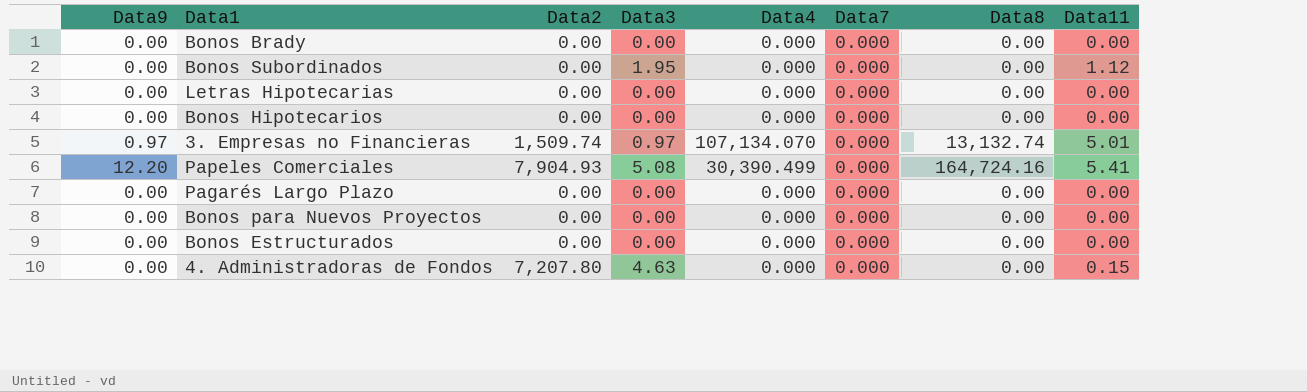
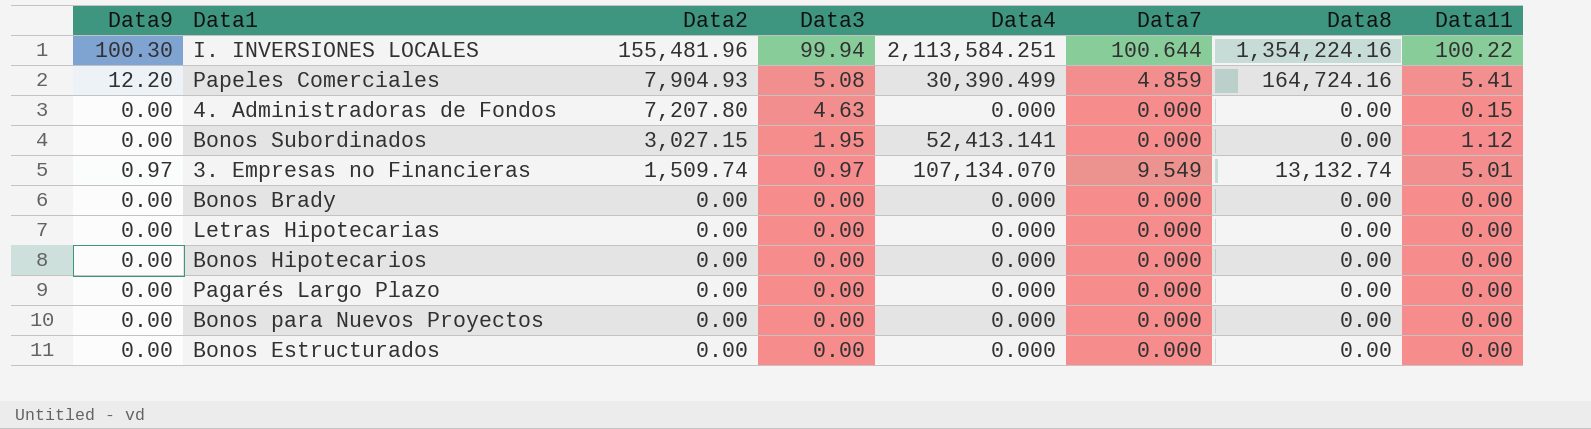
row order: none -> Data2 descending
row I. INVERSIONES LOCALES: none -> 100.30 | 155,481.96 | 99.94 | 2,113,584.251 | 100.644 | 1,354,224.16 | 100.22
Papeles Comerciales | Data7: 0.000 -> 4.859
Bonos Subordinados | Data2: 0.00 -> 3,027.15
Bonos Subordinados | Data4: 0.000 -> 52,413.141
3. Empresas no Financieras | Data7: 0.000 -> 9.549

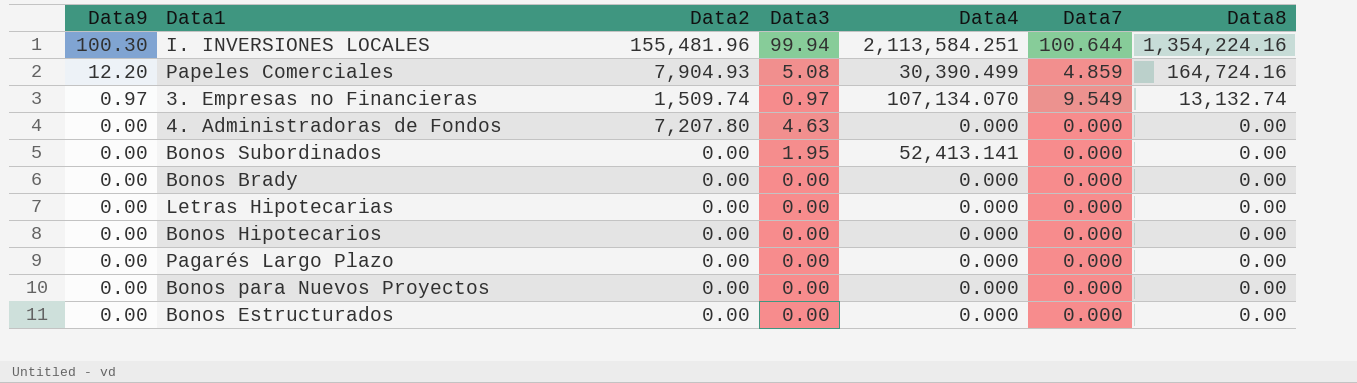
row order: Data2 descending -> Data9 descending
column Data11 | position: 8 -> none
Bonos Subordinados | Data2: 3,027.15 -> 0.00

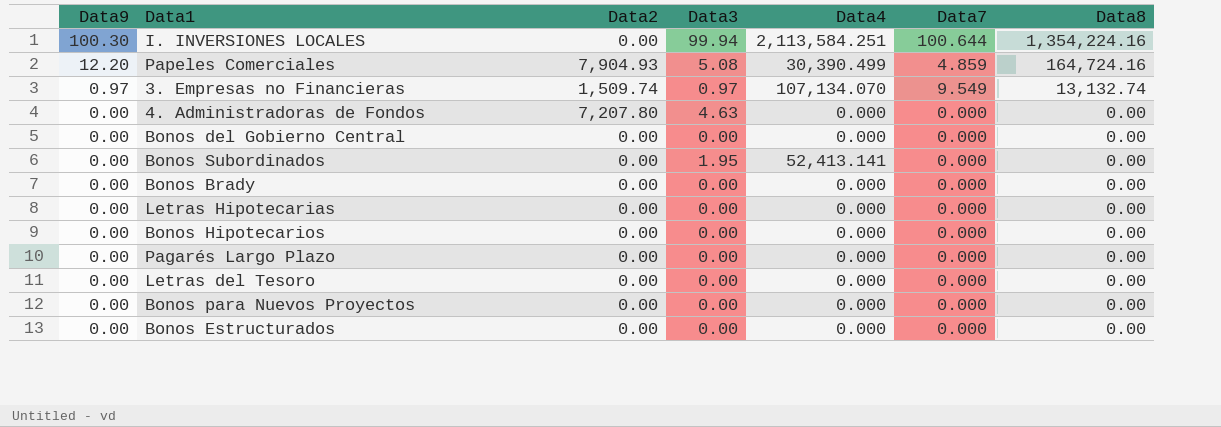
I. INVERSIONES LOCALES | Data2: 155,481.96 -> 0.00
row Bonos del Gobierno Central: none -> 0.00 | 0.00 | 0.00 | 0.000 | 0.000 | 0.00
row Letras del Tesoro: none -> 0.00 | 0.00 | 0.00 | 0.000 | 0.000 | 0.00

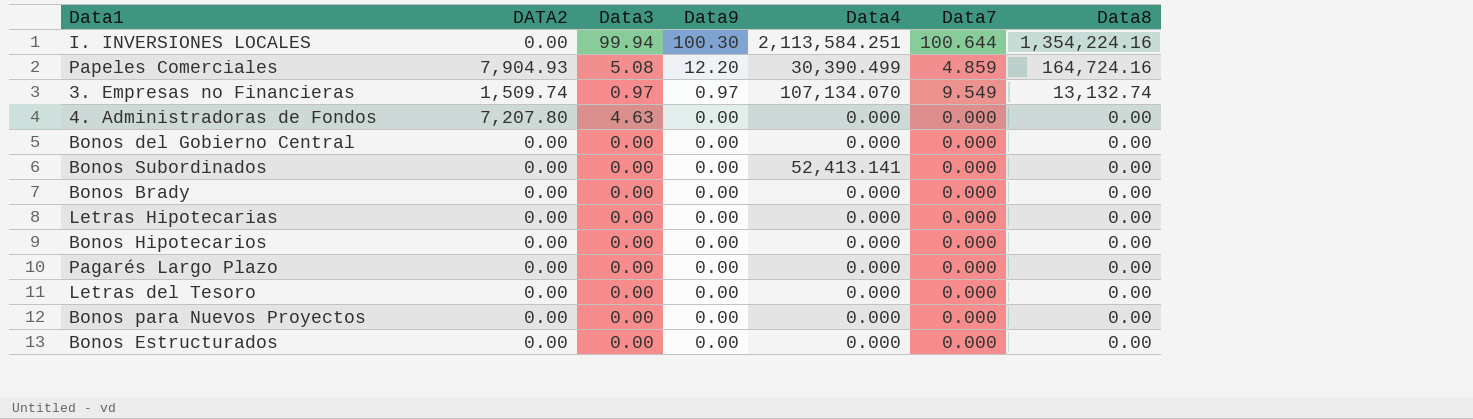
column name: Data2 -> DATA2
column Data9 | position: 1 -> 4
Bonos Subordinados | Data3: 1.95 -> 0.00

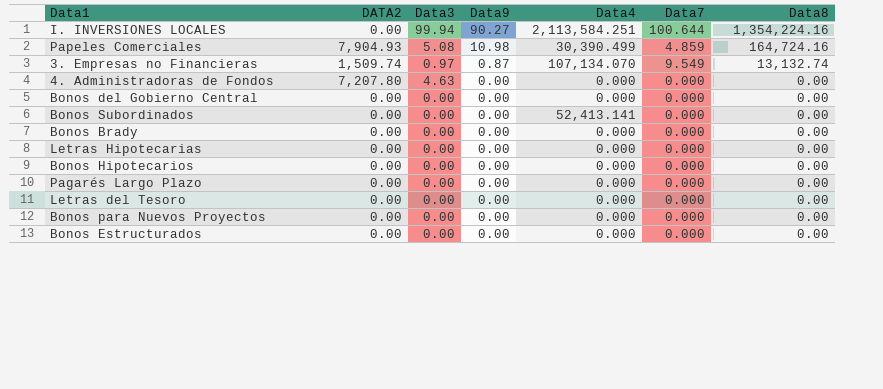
I. INVERSIONES LOCALES | Data9: 100.30 -> 90.27
Papeles Comerciales | Data9: 12.20 -> 10.98
3. Empresas no Financieras | Data9: 0.97 -> 0.87

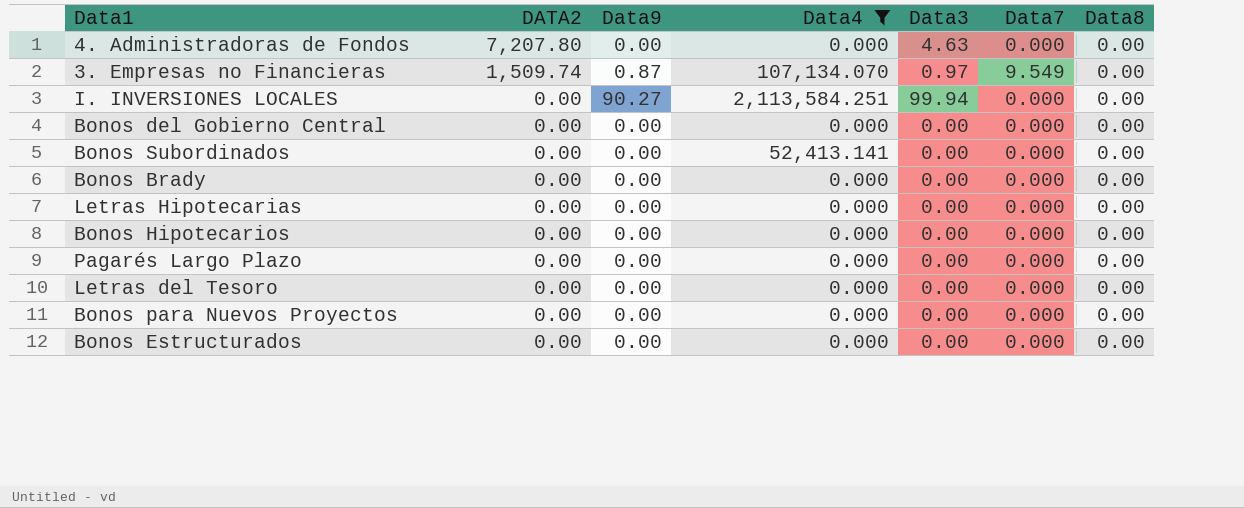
filter: none -> Data4 != 30,390.499
row order: Data9 descending -> DATA2 descending
column Data3 | position: 3 -> 5
3. Empresas no Financieras | Data8: 13,132.74 -> 0.00
I. INVERSIONES LOCALES | Data7: 100.644 -> 0.000
I. INVERSIONES LOCALES | Data8: 1,354,224.16 -> 0.00

